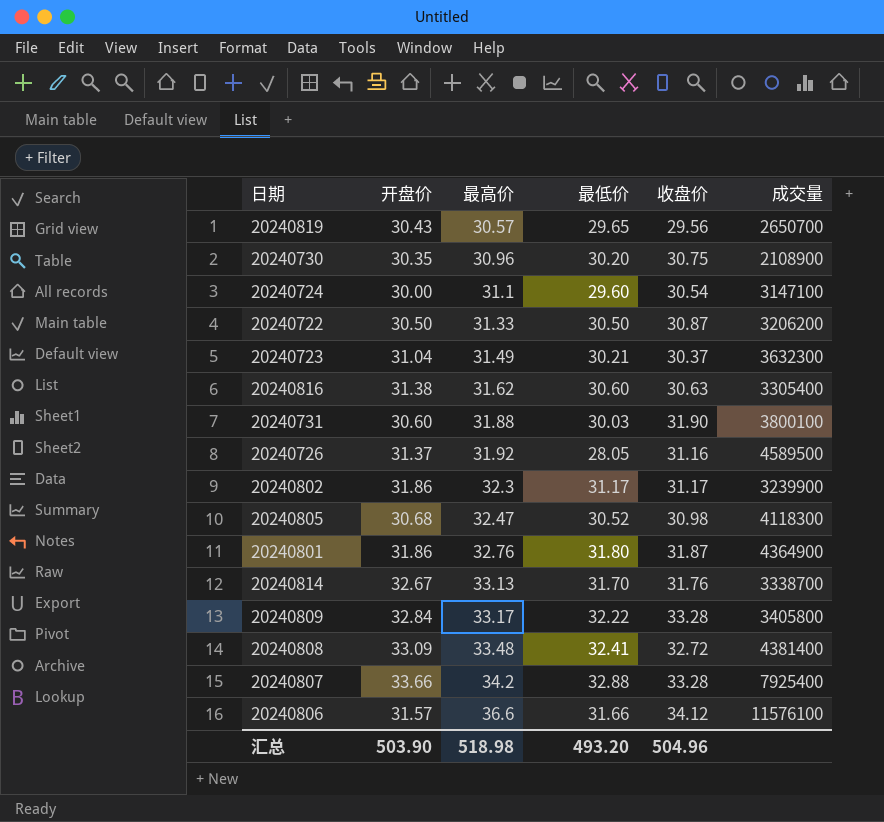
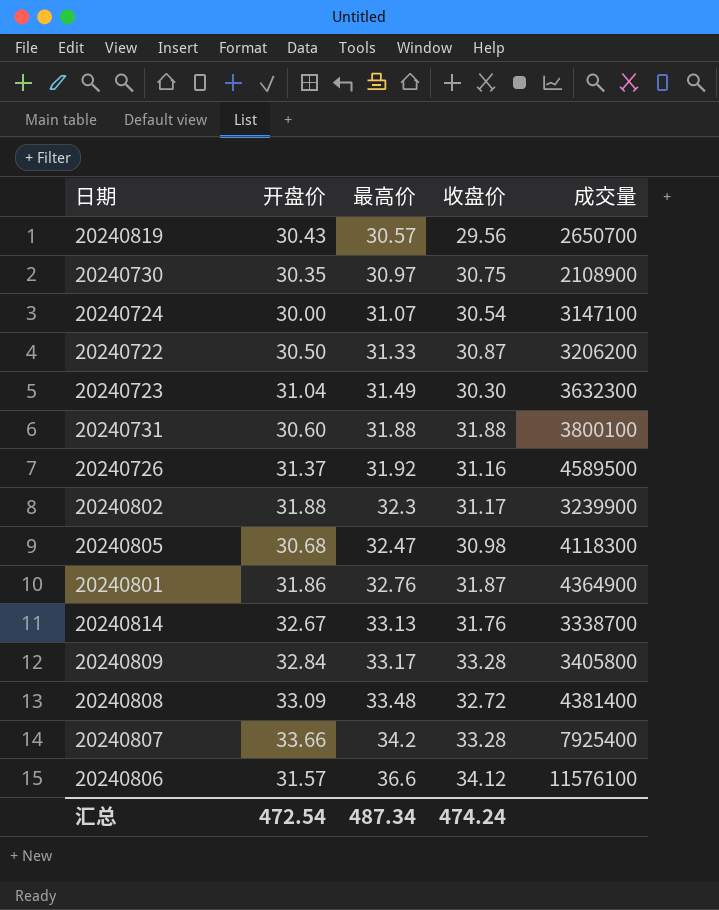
column 最低价 | position: 4 -> none
row 20240816: 31.38 | 31.62 | 30.60 | 30.63 | 3305400 -> none
20240730 | 最高价: 30.96 -> 30.97
20240724 | 最高价: 31.1 -> 31.07
20240723 | 收盘价: 30.37 -> 30.30
20240731 | 收盘价: 31.90 -> 31.88
20240802 | 开盘价: 31.86 -> 31.88
汇总 | 开盘价: 503.90 -> 472.54
汇总 | 最高价: 518.98 -> 487.34
汇总 | 收盘价: 504.96 -> 474.24

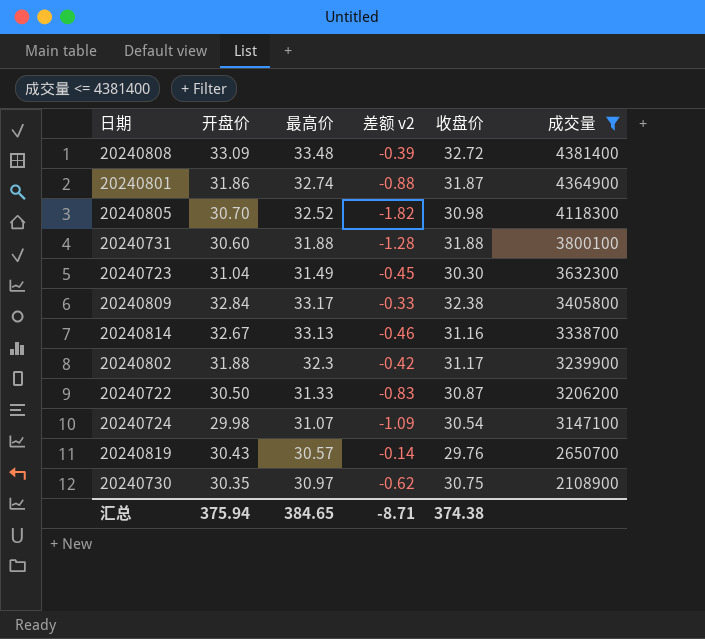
filter: none -> 成交量 <= 4381400
row order: 最高价 ascending -> 成交量 descending
column 差额 v2 | formula: none -> [开盘价] - [最高价]
20240801 | 最高价: 32.76 -> 32.74
20240805 | 开盘价: 30.68 -> 30.70
20240805 | 最高价: 32.47 -> 32.52
20240809 | 收盘价: 33.28 -> 32.38
20240814 | 收盘价: 31.76 -> 31.16
20240724 | 开盘价: 30.00 -> 29.98
20240819 | 收盘价: 29.56 -> 29.76
汇总 | 开盘价: 472.54 -> 375.94
汇总 | 最高价: 487.34 -> 384.65
汇总 | 收盘价: 474.24 -> 374.38

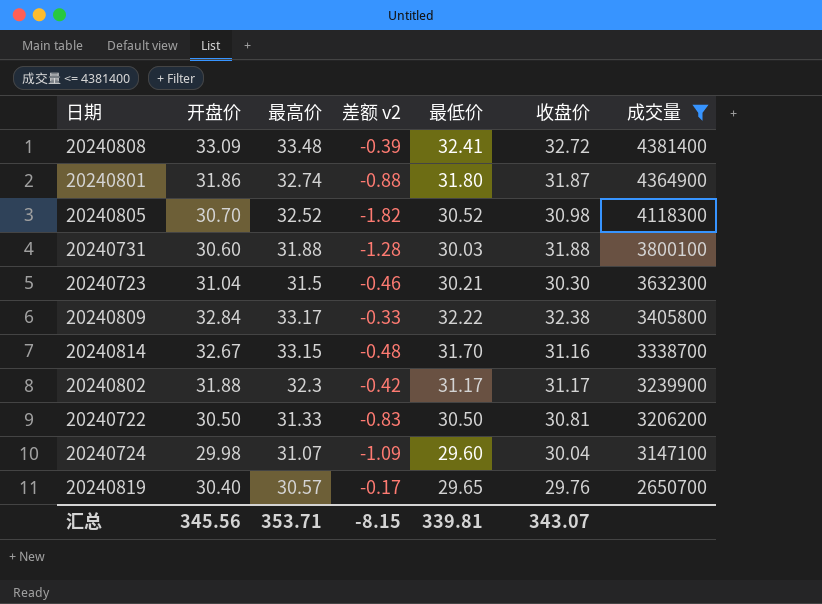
column 最低价 | position: none -> 5
row 20240730: 30.35 | 30.97 | -0.62 | 30.75 | 2108900 -> none
20240723 | 最高价: 31.49 -> 31.5
20240723 | 差额 v2: -0.45 -> -0.46
20240814 | 最高价: 33.13 -> 33.15
20240814 | 差额 v2: -0.46 -> -0.48
20240722 | 收盘价: 30.87 -> 30.81
20240724 | 收盘价: 30.54 -> 30.04
20240819 | 开盘价: 30.43 -> 30.40
20240819 | 差额 v2: -0.14 -> -0.17
汇总 | 开盘价: 375.94 -> 345.56
汇总 | 最高价: 384.65 -> 353.71
汇总 | 差额 v2: -8.71 -> -8.15
汇总 | 收盘价: 374.38 -> 343.07

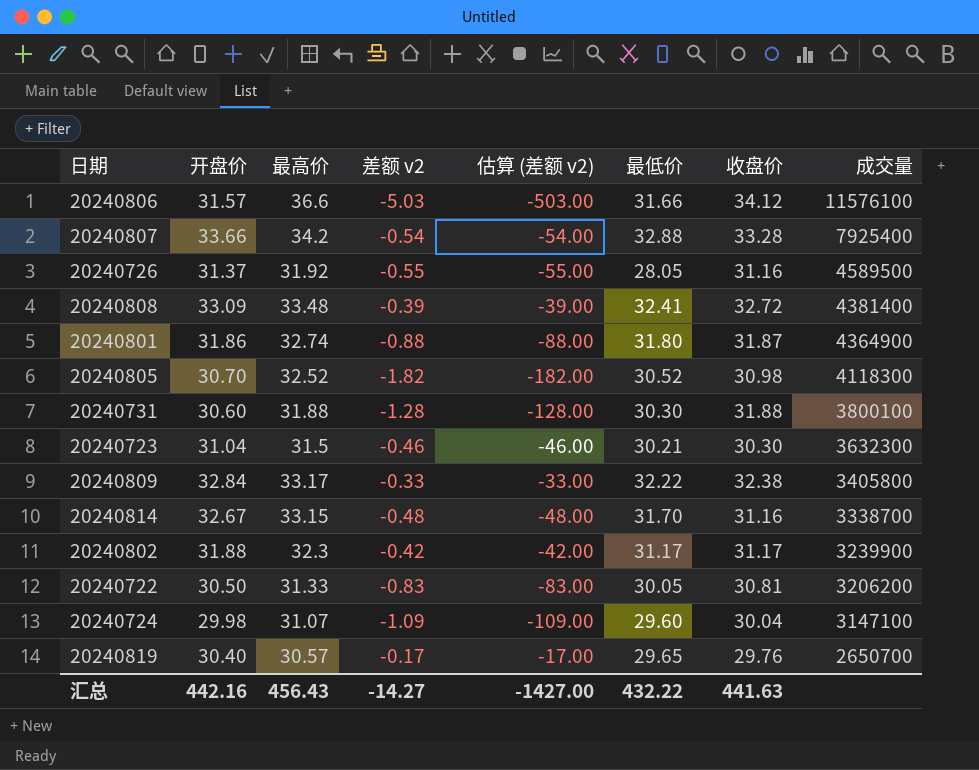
filter: 成交量 <= 4381400 -> none
column 估算 (差额 v2) | formula: none -> [差额 v2] * 100
20240731 | 最低价: 30.03 -> 30.30
20240722 | 最低价: 30.50 -> 30.05
汇总 | 开盘价: 345.56 -> 442.16
汇总 | 最高价: 353.71 -> 456.43
汇总 | 差额 v2: -8.15 -> -14.27
汇总 | 最低价: 339.81 -> 432.22
汇总 | 收盘价: 343.07 -> 441.63

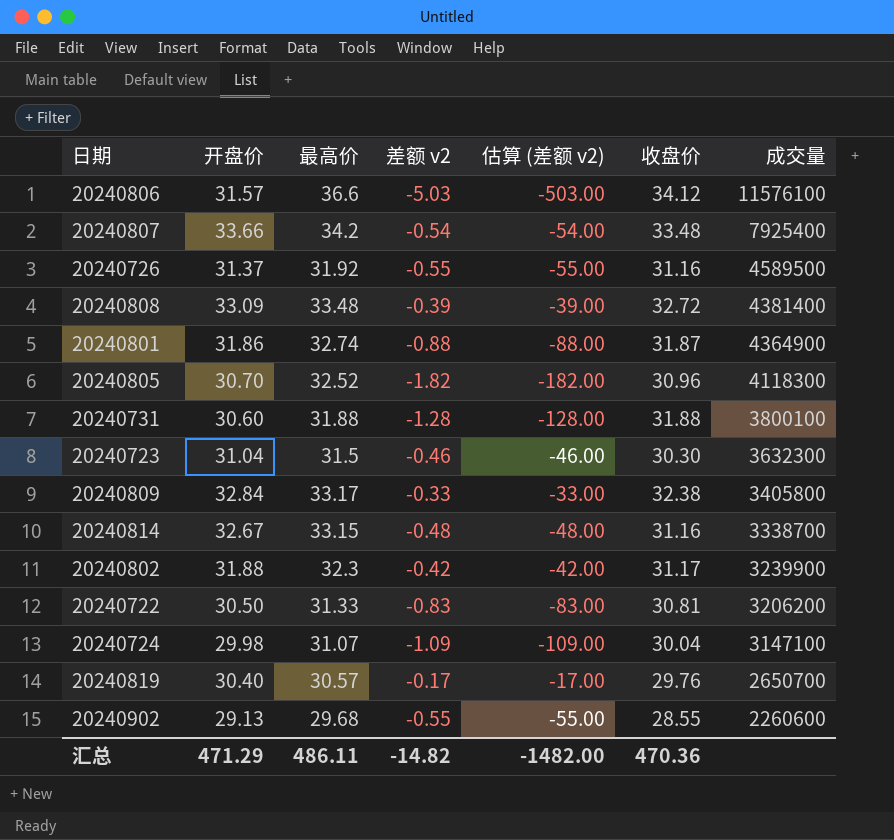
column 最低价 | position: 6 -> none
20240807 | 收盘价: 33.28 -> 33.48
20240805 | 收盘价: 30.98 -> 30.96
row 20240902: none -> 29.13 | 29.68 | -0.55 | -55.00 | 28.55 | 2260600
汇总 | 开盘价: 442.16 -> 471.29
汇总 | 最高价: 456.43 -> 486.11
汇总 | 差额 v2: -14.27 -> -14.82
汇总 | 估算 (差额 v2): -1427.00 -> -1482.00
汇总 | 收盘价: 441.63 -> 470.36

